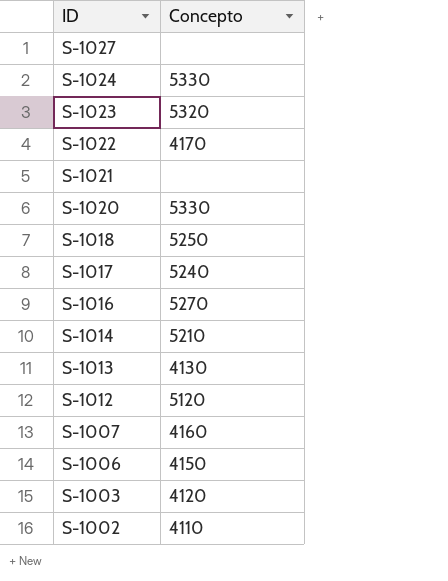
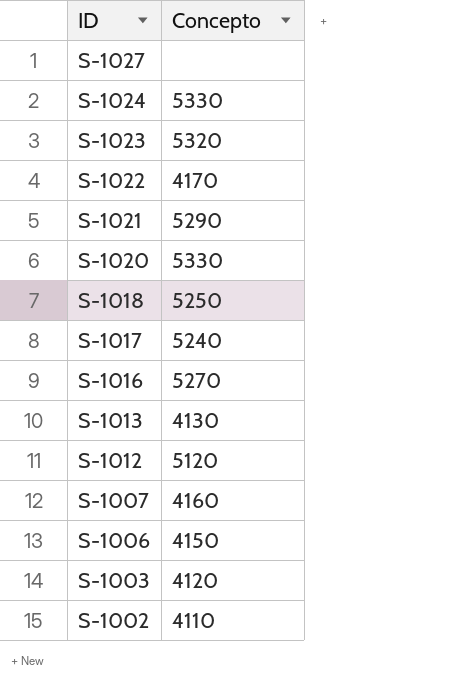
row S-1014: 5210 -> none
S-1021 | Concepto: none -> 5290

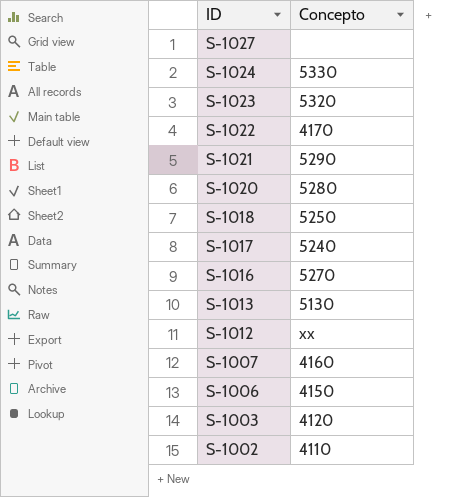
S-1020 | Concepto: 5330 -> 5280
S-1013 | Concepto: 4130 -> 5130
S-1012 | Concepto: 5120 -> xx

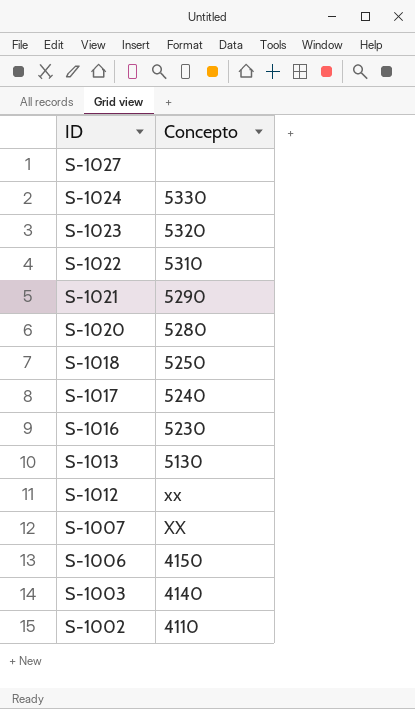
S-1022 | Concepto: 4170 -> 5310
S-1016 | Concepto: 5270 -> 5230
S-1007 | Concepto: 4160 -> XX
S-1003 | Concepto: 4120 -> 4140

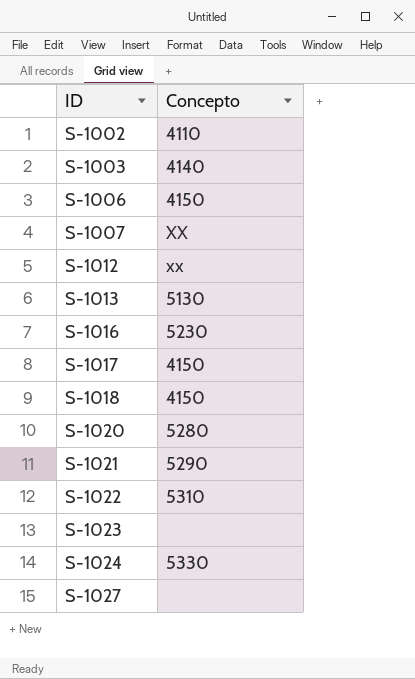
row order: ID descending -> ID ascending
S-1017 | Concepto: 5240 -> 4150
S-1018 | Concepto: 5250 -> 4150
S-1023 | Concepto: 5320 -> none

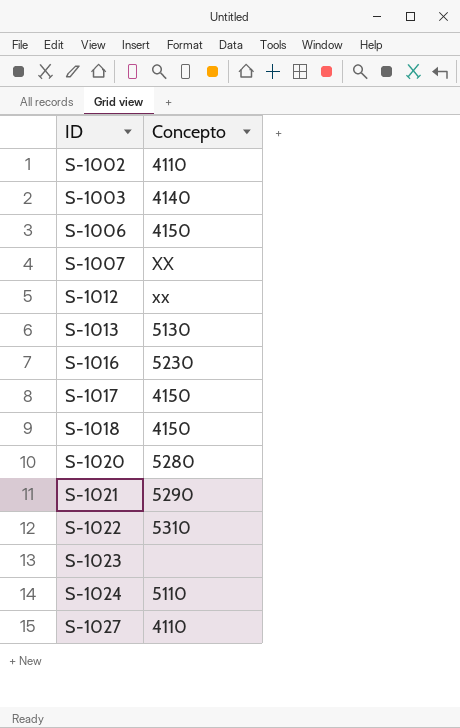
S-1024 | Concepto: 5330 -> 5110
S-1027 | Concepto: none -> 4110

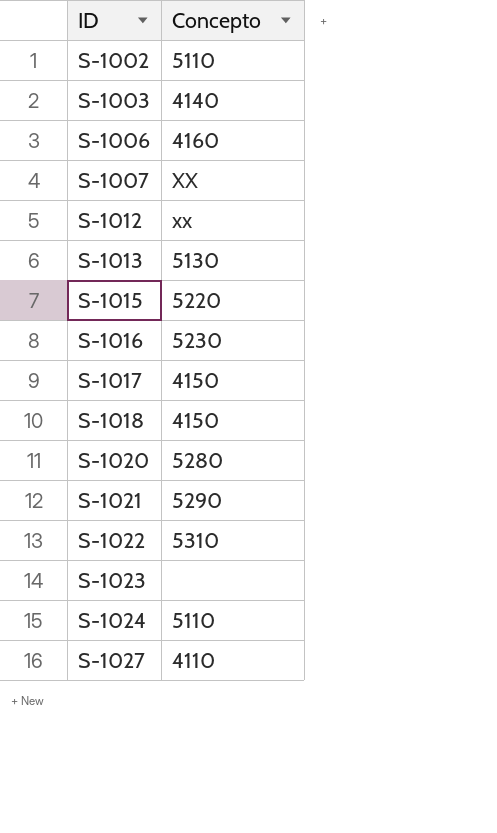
S-1002 | Concepto: 4110 -> 5110
S-1006 | Concepto: 4150 -> 4160
row S-1015: none -> 5220

